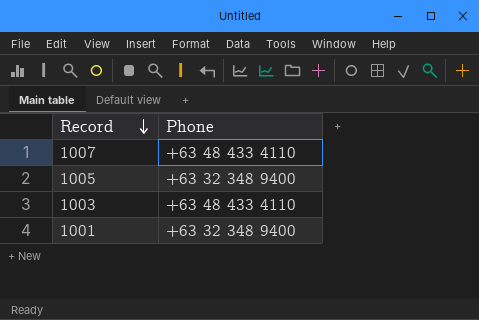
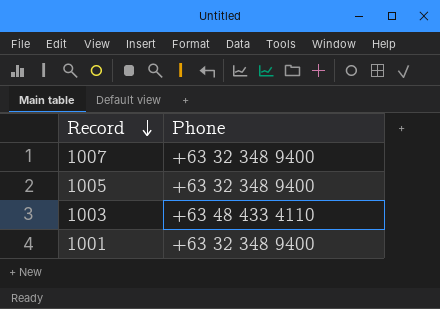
1007 | Phone: +63 48 433 4110 -> +63 32 348 9400

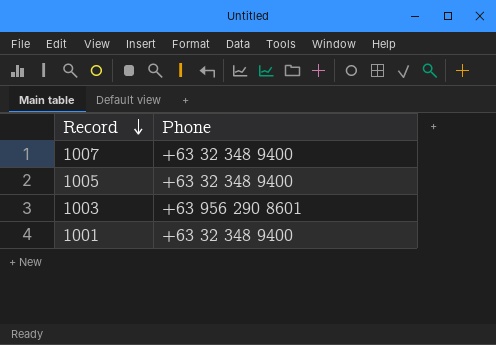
1003 | Phone: +63 48 433 4110 -> +63 956 290 8601

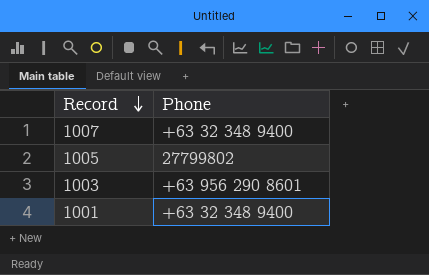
1005 | Phone: +63 32 348 9400 -> 27799802

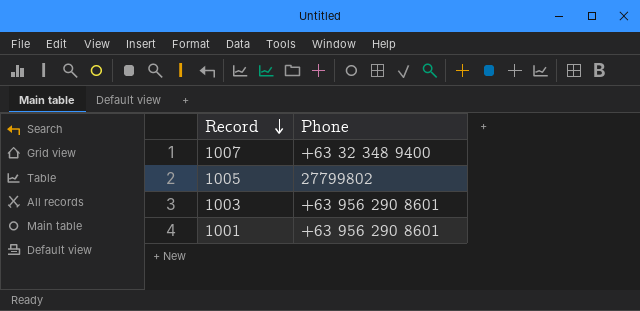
1001 | Phone: +63 32 348 9400 -> +63 956 290 8601

